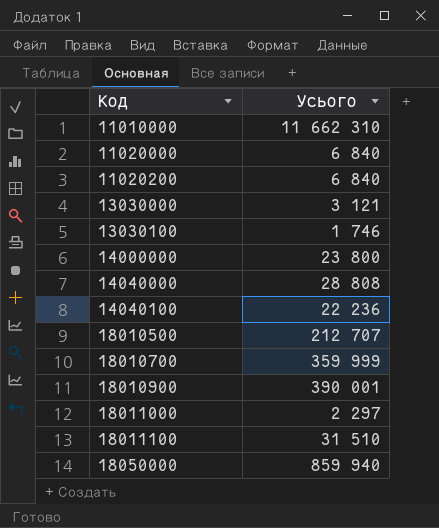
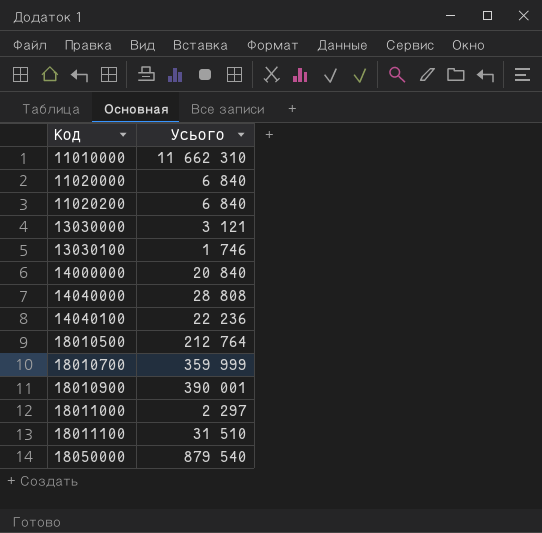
14000000 | Усього: 23 800 -> 20 840
18010500 | Усього: 212 707 -> 212 764
18050000 | Усього: 859 940 -> 879 540

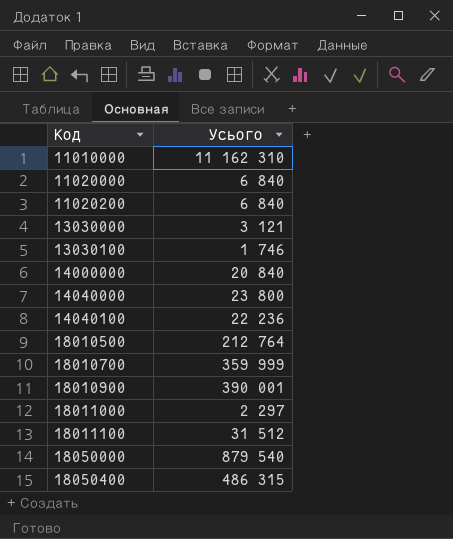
11010000 | Усього: 11 662 310 -> 11 162 310
14040000 | Усього: 28 808 -> 23 800
18011100 | Усього: 31 510 -> 31 512
row 18050400: none -> 486 315

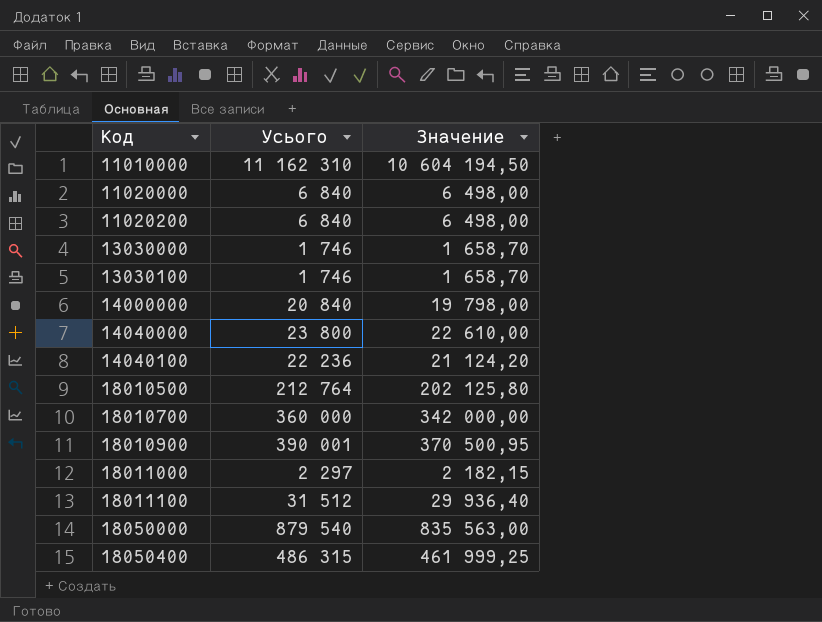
column Значение | formula: none -> [Усього] * 0,95
13030000 | Усього: 3 121 -> 1 746
18010700 | Усього: 359 999 -> 360 000

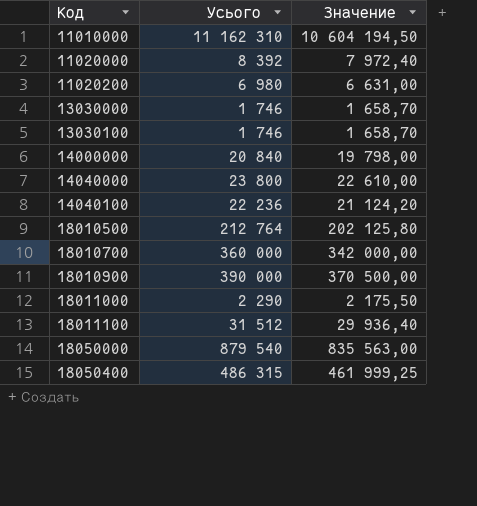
11020000 | Усього: 6 840 -> 8 392
11020000 | Значение: 6 498,00 -> 7 972,40
11020200 | Усього: 6 840 -> 6 980
11020200 | Значение: 6 498,00 -> 6 631,00
18010900 | Усього: 390 001 -> 390 000
18010900 | Значение: 370 500,95 -> 370 500,00
18011000 | Усього: 2 297 -> 2 290
18011000 | Значение: 2 182,15 -> 2 175,50

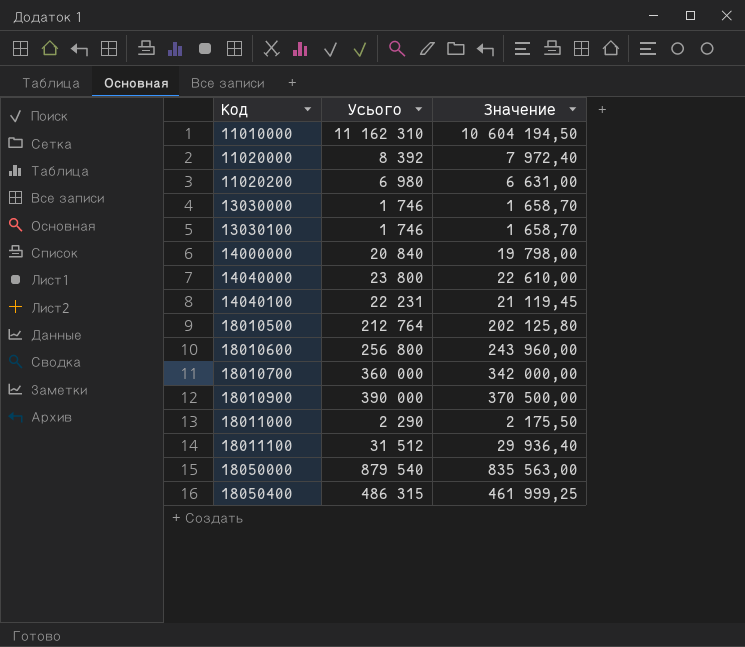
14040100 | Усього: 22 236 -> 22 231
14040100 | Значение: 21 124,20 -> 21 119,45
row 18010600: none -> 256 800 | 243 960,00

